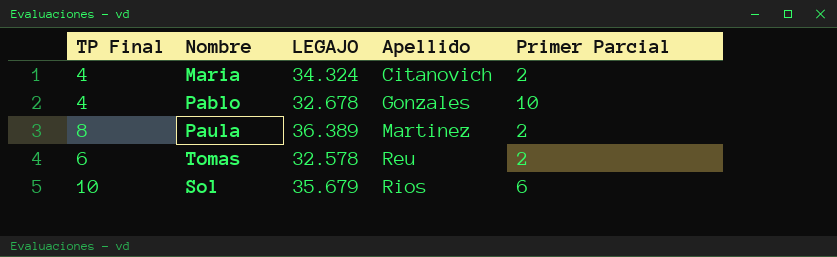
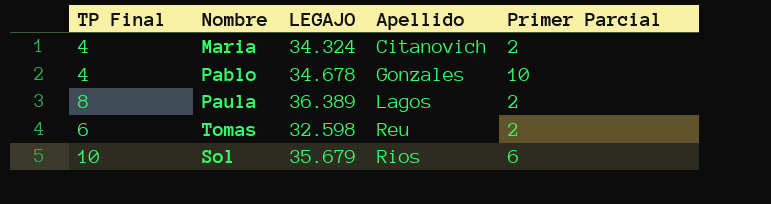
Pablo | LEGAJO: 32.678 -> 34.678
Paula | Apellido: Martinez -> Lagos
Tomas | LEGAJO: 32.578 -> 32.598

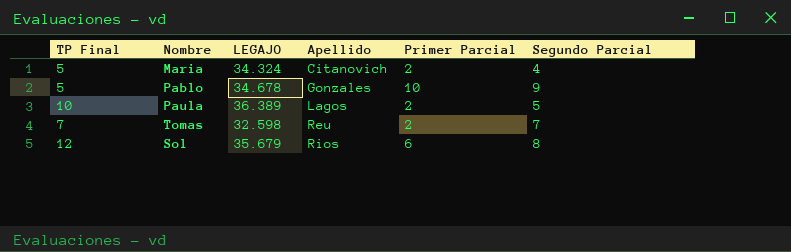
column Segundo Parcial | position: none -> 6
Maria | TP Final: 4 -> 5
Pablo | TP Final: 4 -> 5
Paula | TP Final: 8 -> 10
Tomas | TP Final: 6 -> 7
Sol | TP Final: 10 -> 12

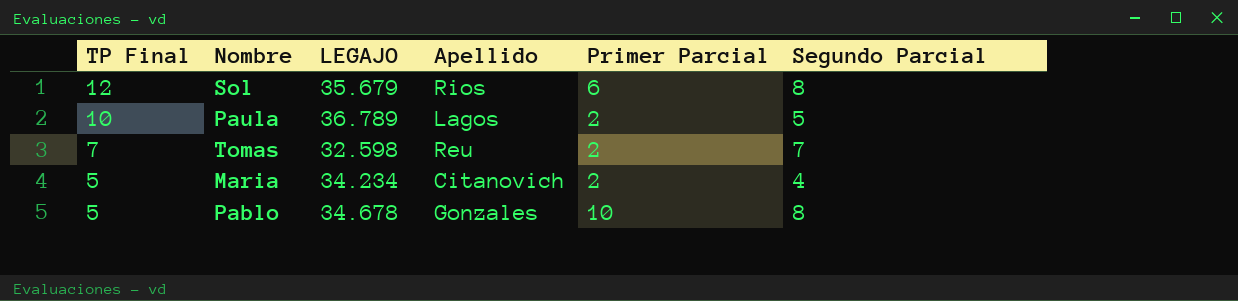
row order: Apellido ascending -> TP Final descending
Paula | LEGAJO: 36.389 -> 36.789
Maria | LEGAJO: 34.324 -> 34.234
Pablo | Segundo Parcial: 9 -> 8

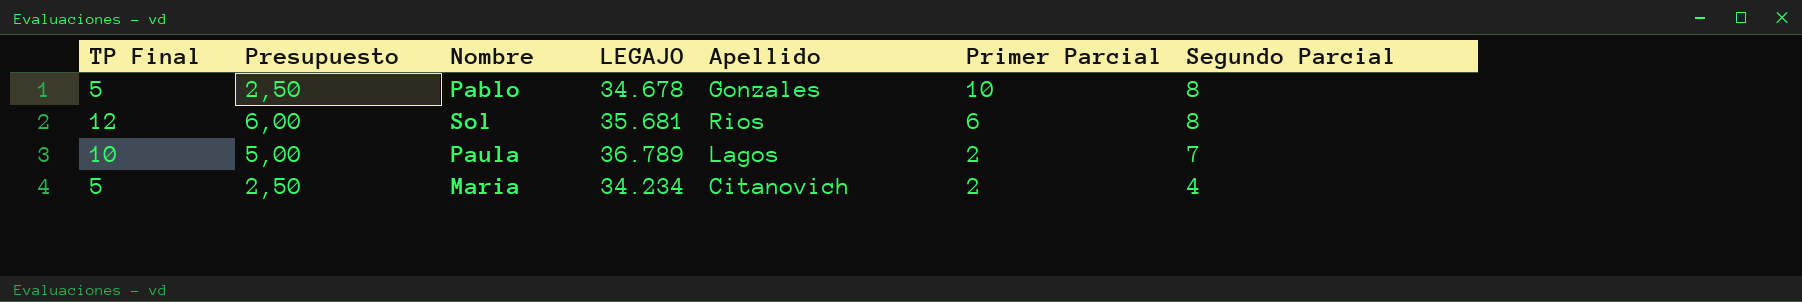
row order: TP Final descending -> Primer Parcial descending
column Presupuesto | formula: none -> [TP Final] * 0,5
row Tomas: 7 | 32.598 | Reu | 2 | 7 -> none
Sol | LEGAJO: 35.679 -> 35.681
Paula | Segundo Parcial: 5 -> 7

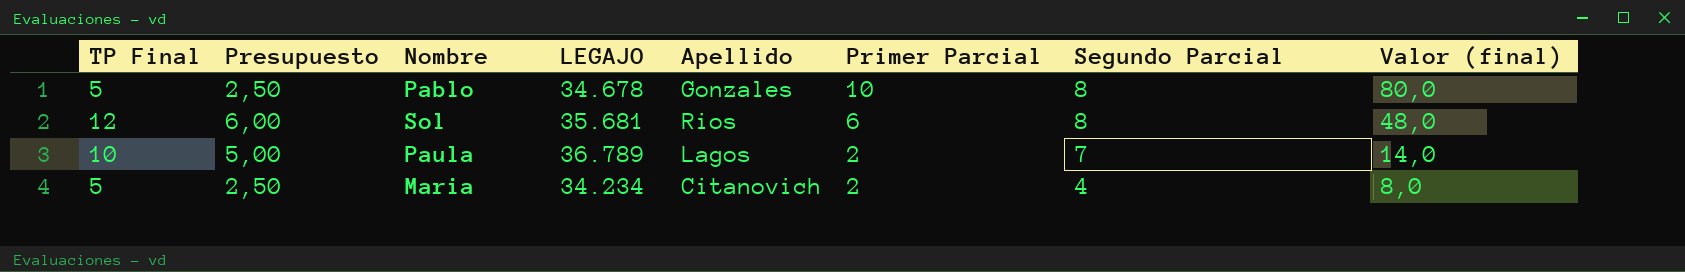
column Valor (final) | formula: none -> [Primer Parcial] * [Segundo Parcial]

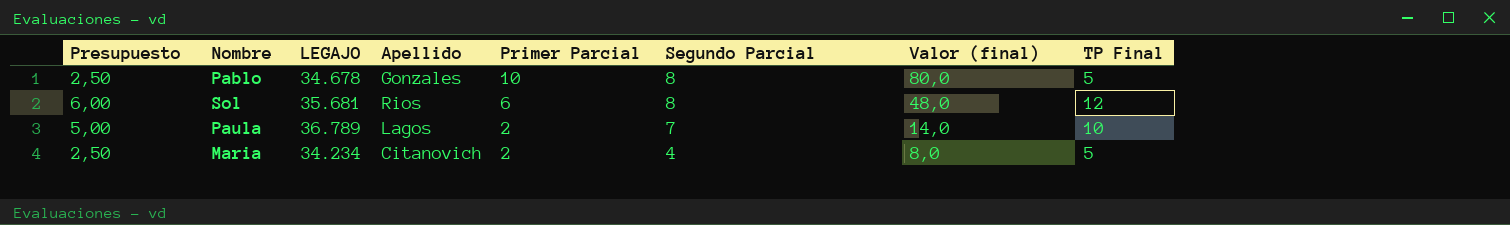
column TP Final | position: 1 -> 8

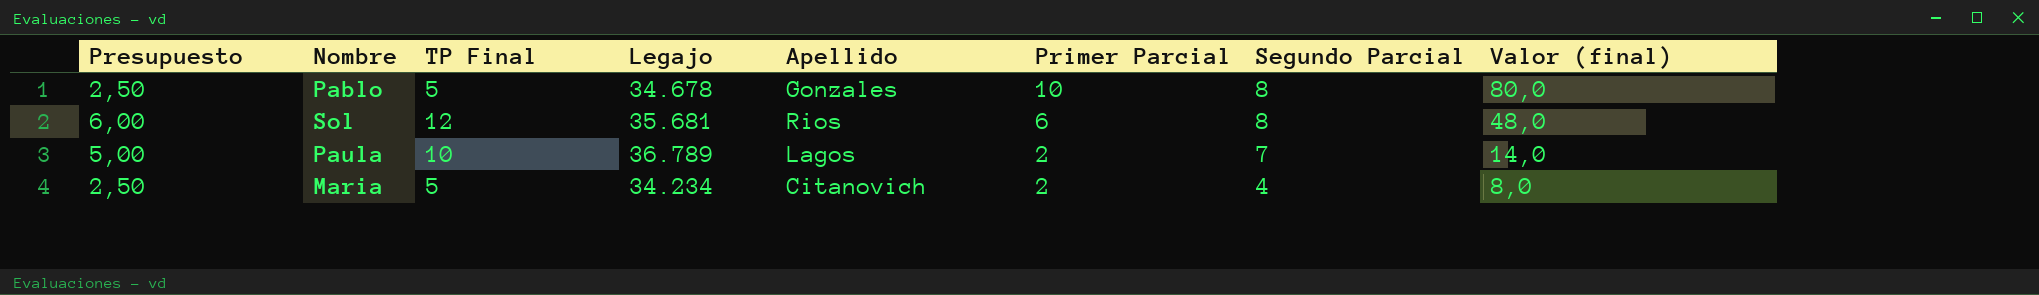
column TP Final | position: 8 -> 3
column name: LEGAJO -> Legajo

